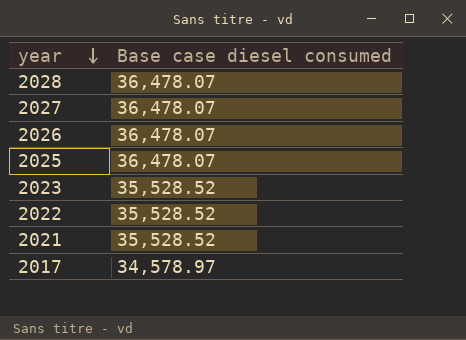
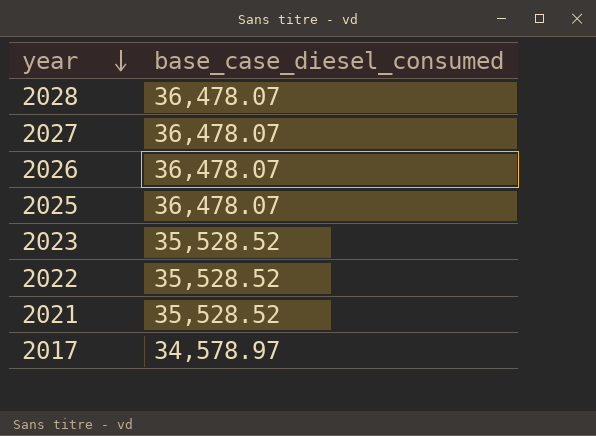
column name: Base case diesel consumed -> base_case_diesel_consumed

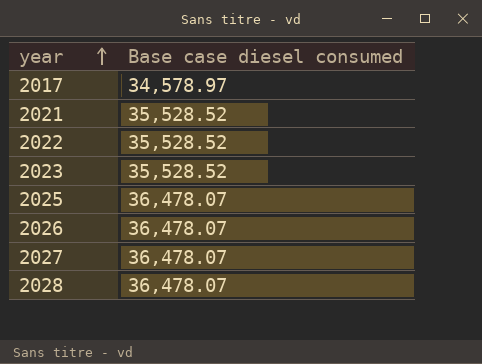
row order: year descending -> year ascending
column name: base_case_diesel_consumed -> Base case diesel consumed

